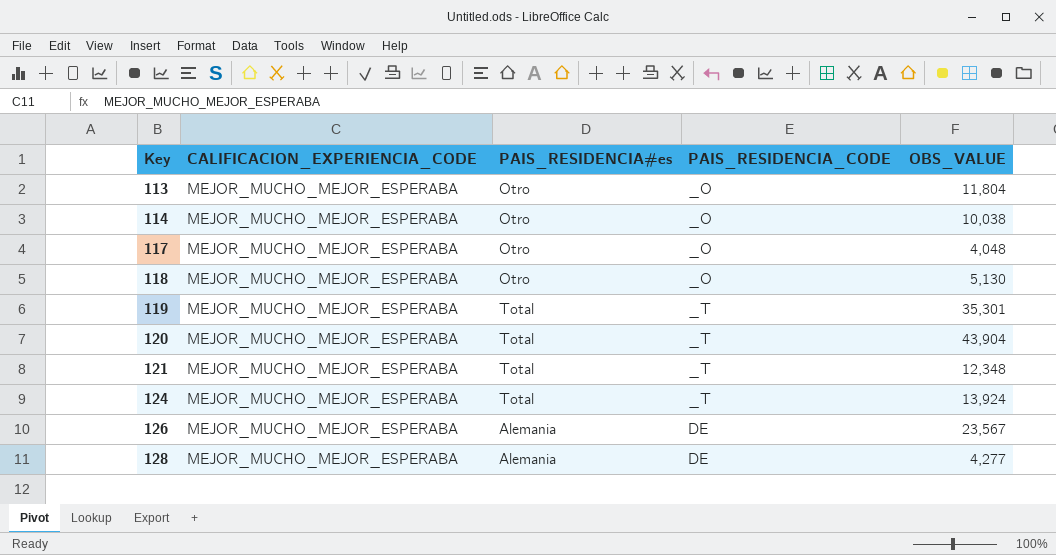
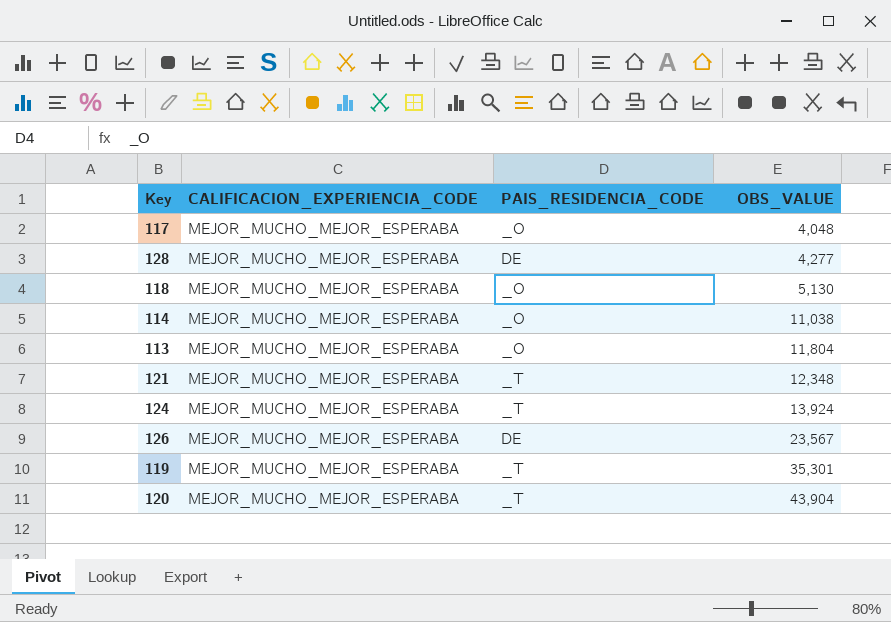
row order: Key ascending -> OBS_VALUE ascending
column PAIS_RESIDENCIA#es | position: 3 -> none
114 | OBS_VALUE: 10,038 -> 11,038

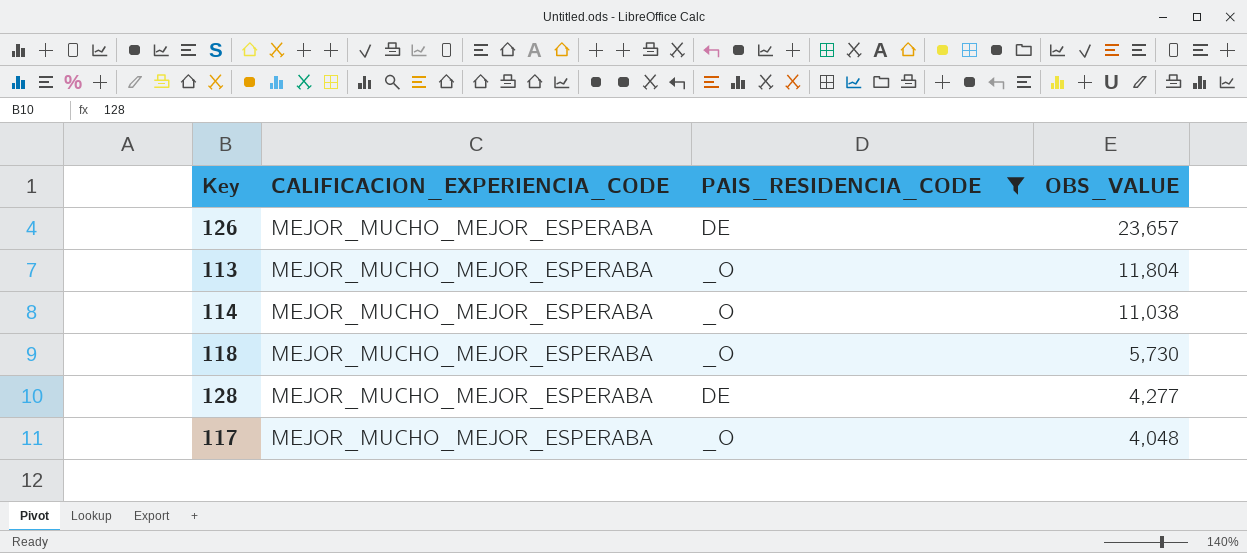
filter: none -> PAIS_RESIDENCIA_CODE != _T
row order: OBS_VALUE ascending -> OBS_VALUE descending
126 | OBS_VALUE: 23,567 -> 23,657
118 | OBS_VALUE: 5,130 -> 5,730

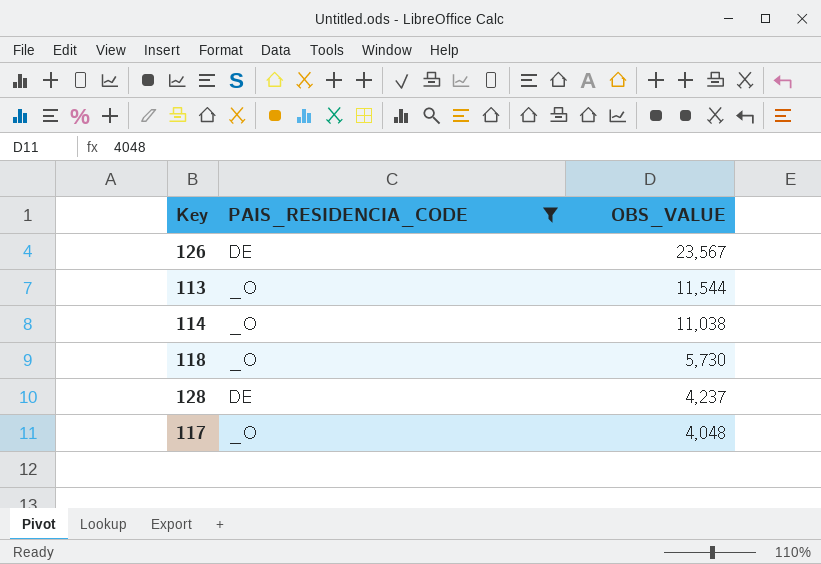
column CALIFICACION_EXPERIENCIA_CODE | position: 2 -> none
126 | OBS_VALUE: 23,657 -> 23,567
113 | OBS_VALUE: 11,804 -> 11,544
128 | OBS_VALUE: 4,277 -> 4,237

